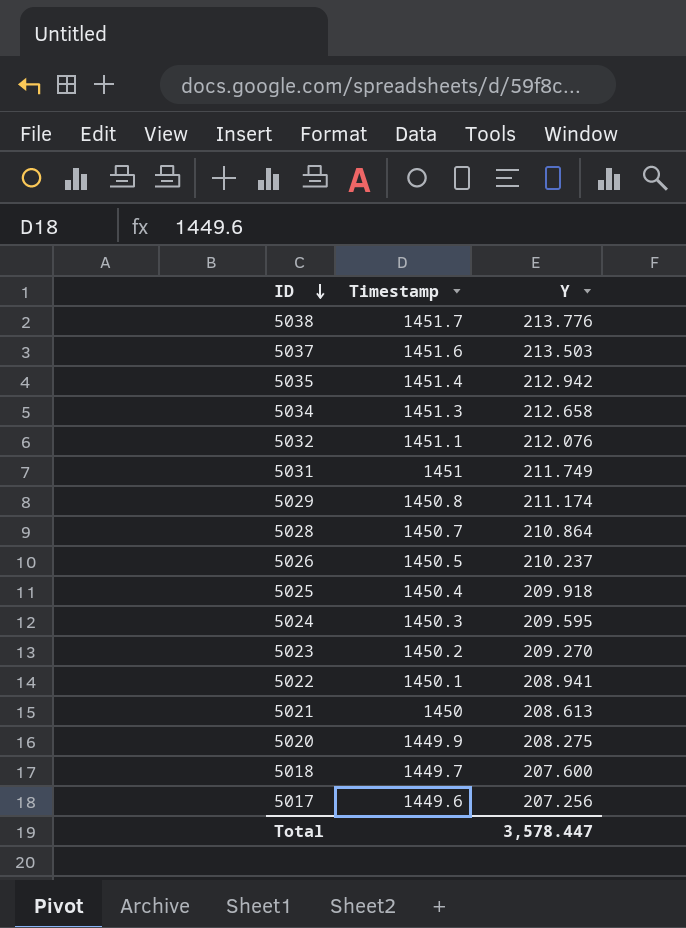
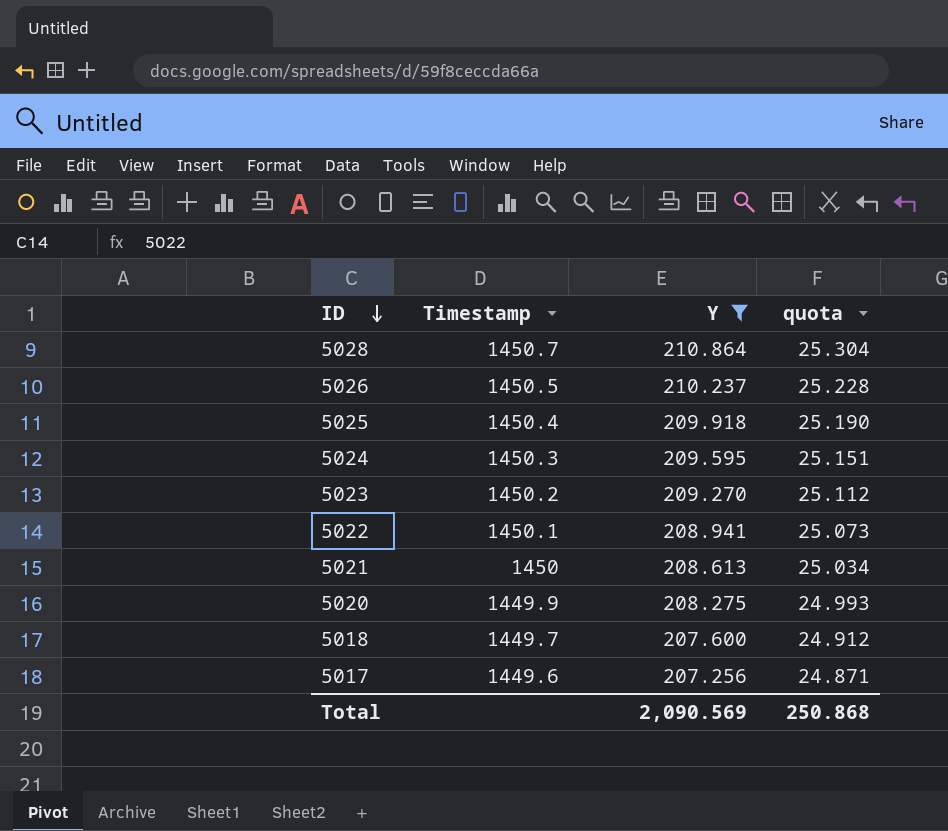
filter: none -> Y <= 210.864
column quota | formula: none -> [Y] * 0.12
Total | Y: 3,578.447 -> 2,090.569

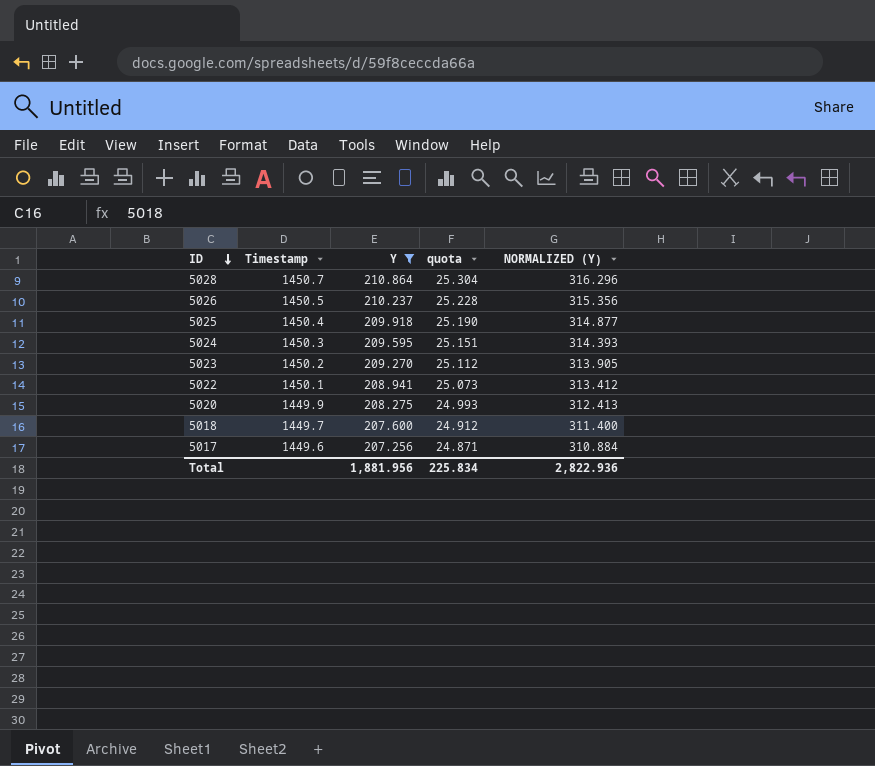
column NORMALIZED (Y) | formula: none -> [Y] * 1.5
row 5021: 1450 | 208.613 | 25.034 -> none
Total | Y: 2,090.569 -> 1,881.956
Total | quota: 250.868 -> 225.834

